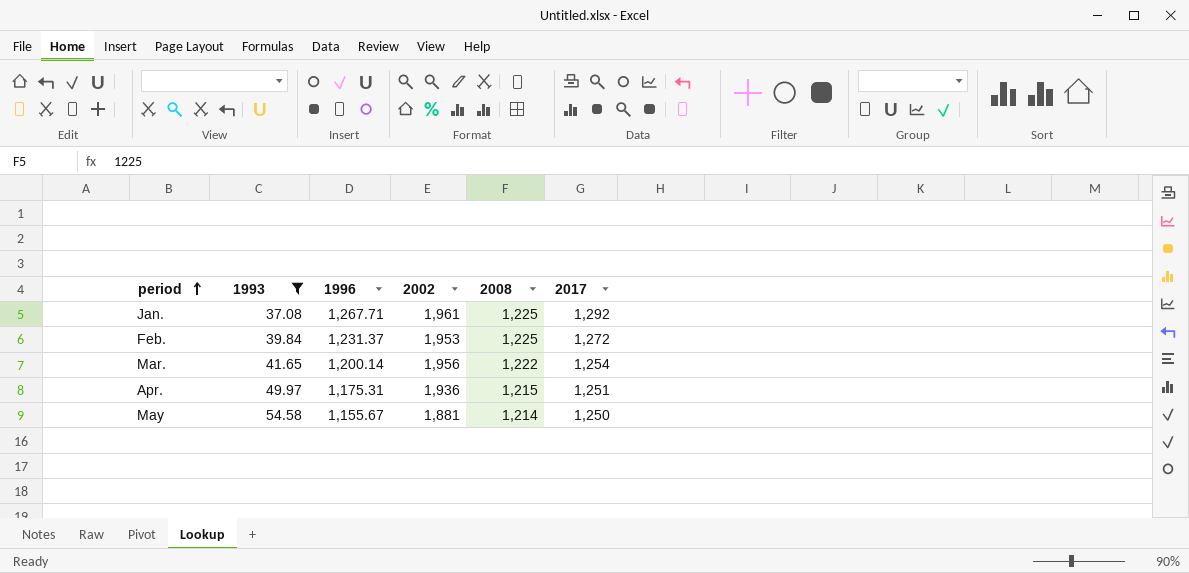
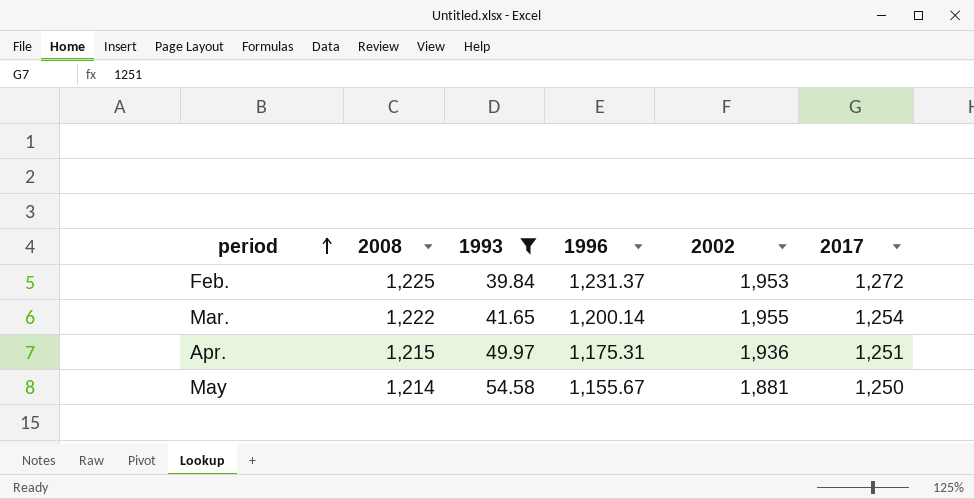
column 2008 | position: 5 -> 2
row Jan.: 37.08 | 1,267.71 | 1,961 | 1,225 | 1,292 -> none
Mar. | 2002: 1,956 -> 1,955

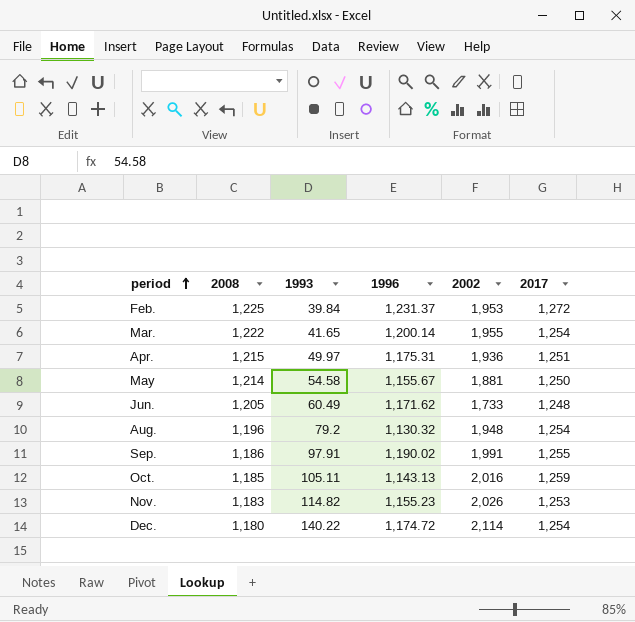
filter: 1993 <= 54.58 -> none

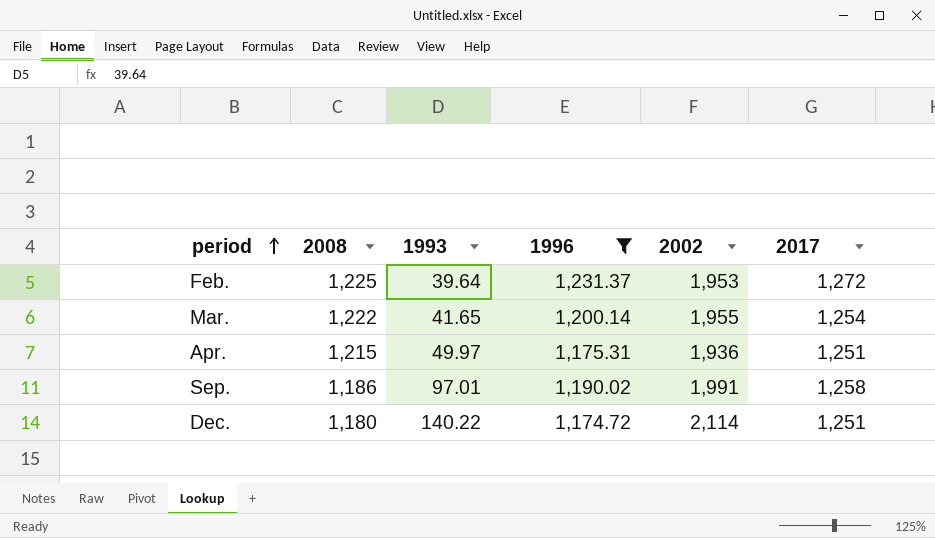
filter: none -> 1996 >= 1,174.72
Feb. | 1993: 39.84 -> 39.64
Sep. | 1993: 97.91 -> 97.01
Sep. | 2017: 1,255 -> 1,258
Dec. | 2017: 1,254 -> 1,251

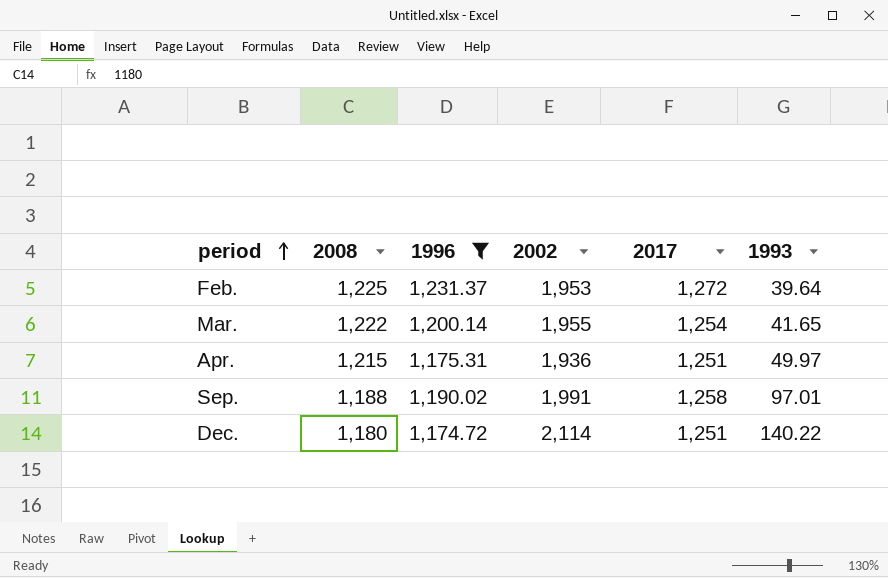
column 1993 | position: 3 -> 6
Sep. | 2008: 1,186 -> 1,188

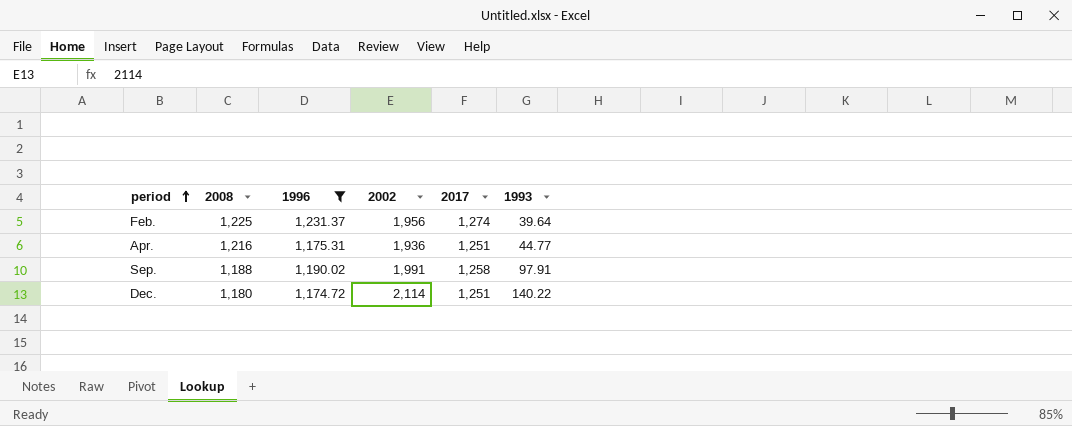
row Mar.: 1,222 | 1,200.14 | 1,955 | 1,254 | 41.65 -> none
Feb. | 2002: 1,953 -> 1,956
Feb. | 2017: 1,272 -> 1,274
Apr. | 2008: 1,215 -> 1,216
Apr. | 1993: 49.97 -> 44.77
Sep. | 1993: 97.01 -> 97.91

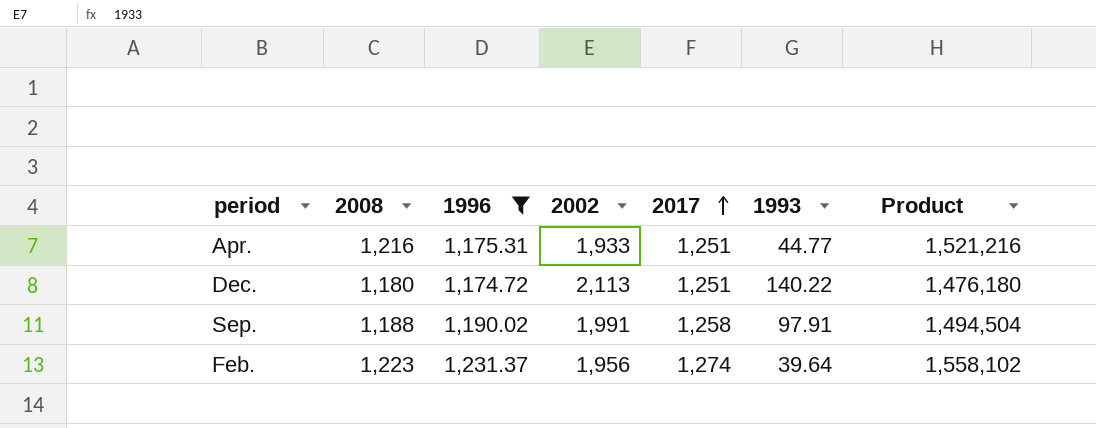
row order: period ascending -> 2017 ascending
column Product | formula: none -> [2008] * [2017]
Apr. | 2002: 1,936 -> 1,933
Dec. | 2002: 2,114 -> 2,113
Feb. | 2008: 1,225 -> 1,223

